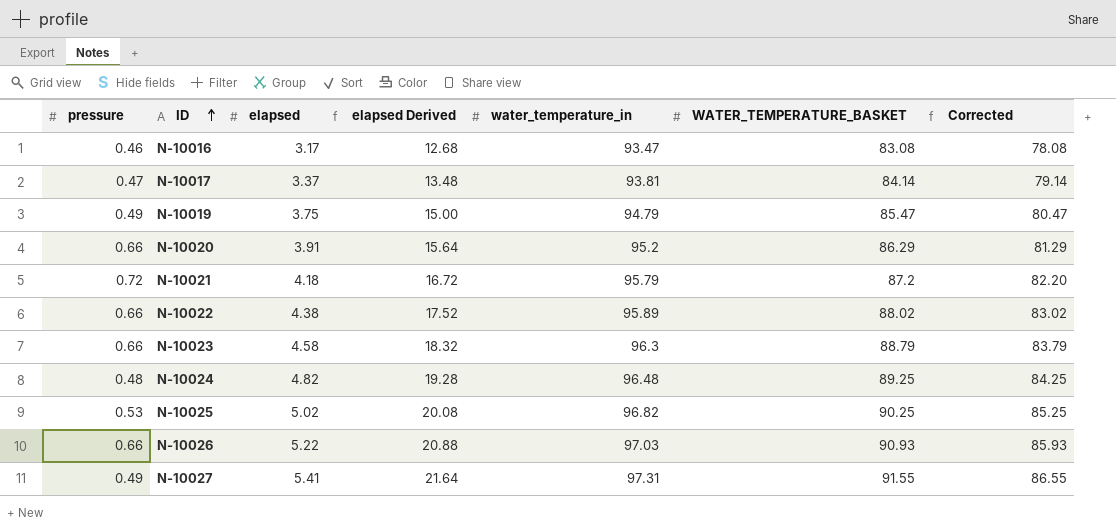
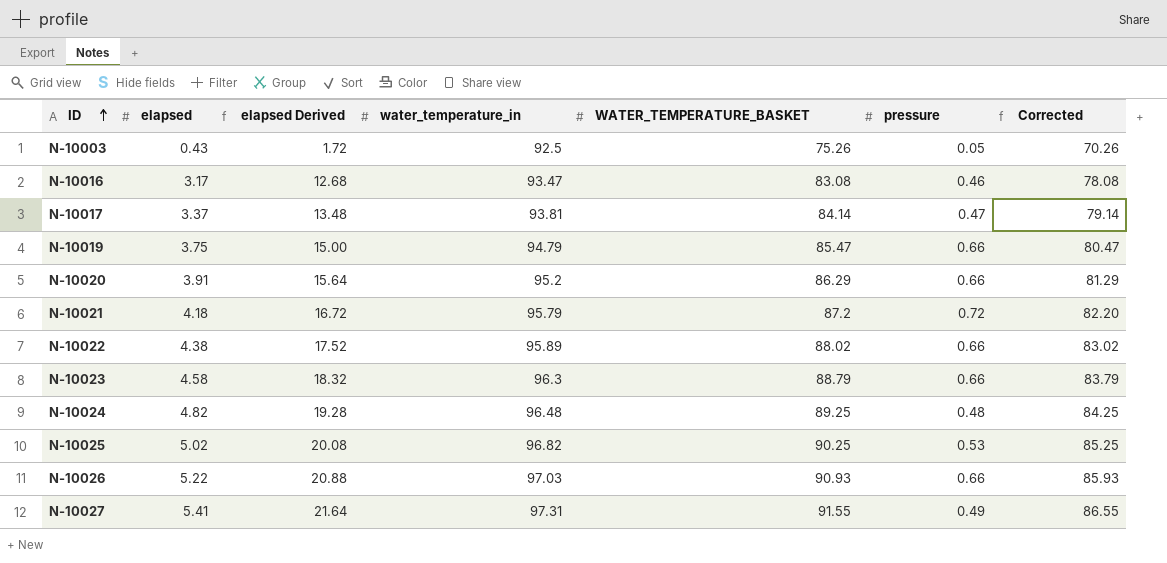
column pressure | position: 1 -> 6
row N-10003: none -> 0.43 | 1.72 | 92.5 | 75.26 | 0.05 | 70.26
N-10019 | pressure: 0.49 -> 0.66

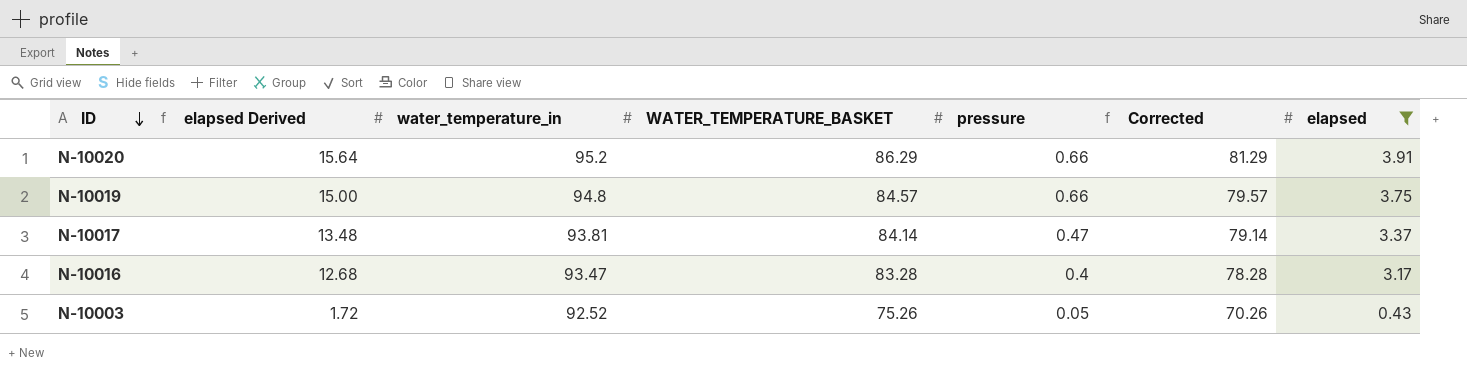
filter: none -> elapsed <= 3.91
row order: ID ascending -> ID descending
column elapsed | position: 2 -> 7
N-10019 | water_temperature_in: 94.79 -> 94.8
N-10019 | WATER_TEMPERATURE_BASKET: 85.47 -> 84.57
N-10019 | Corrected: 80.47 -> 79.57
N-10016 | WATER_TEMPERATURE_BASKET: 83.08 -> 83.28
N-10016 | pressure: 0.46 -> 0.4
N-10016 | Corrected: 78.08 -> 78.28
N-10003 | water_temperature_in: 92.5 -> 92.52

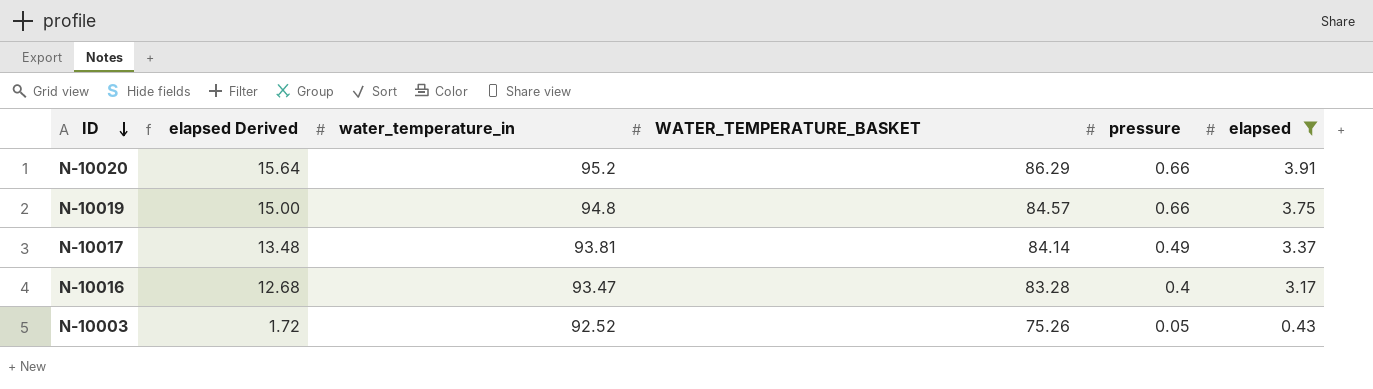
column Corrected | formula: [WATER_TEMPERATURE_BASKET] - 5 -> none
N-10017 | pressure: 0.47 -> 0.49

